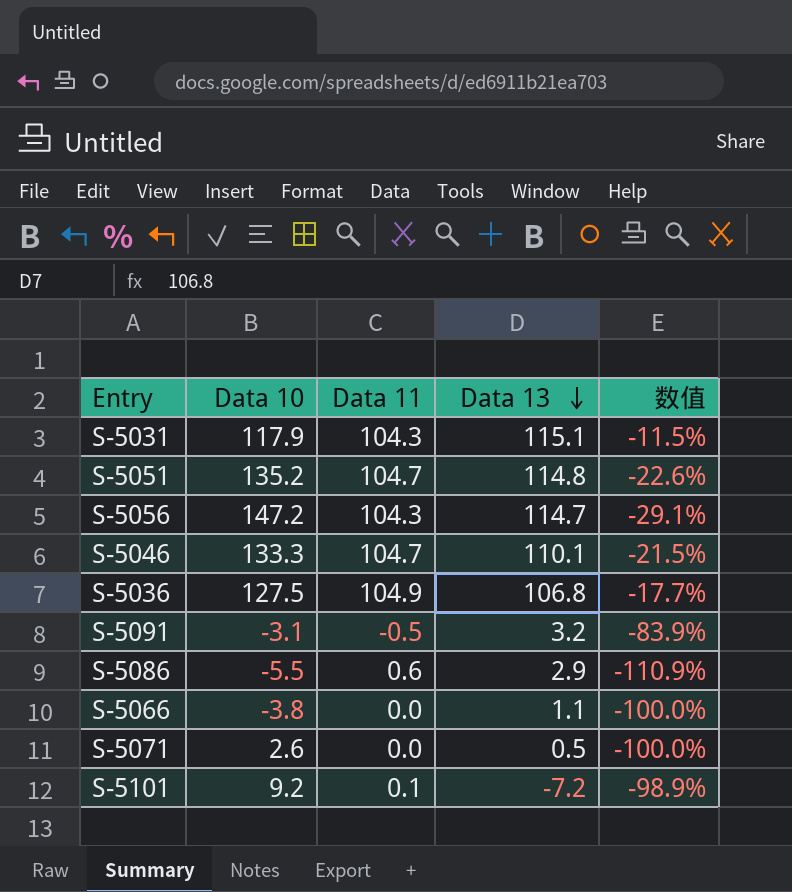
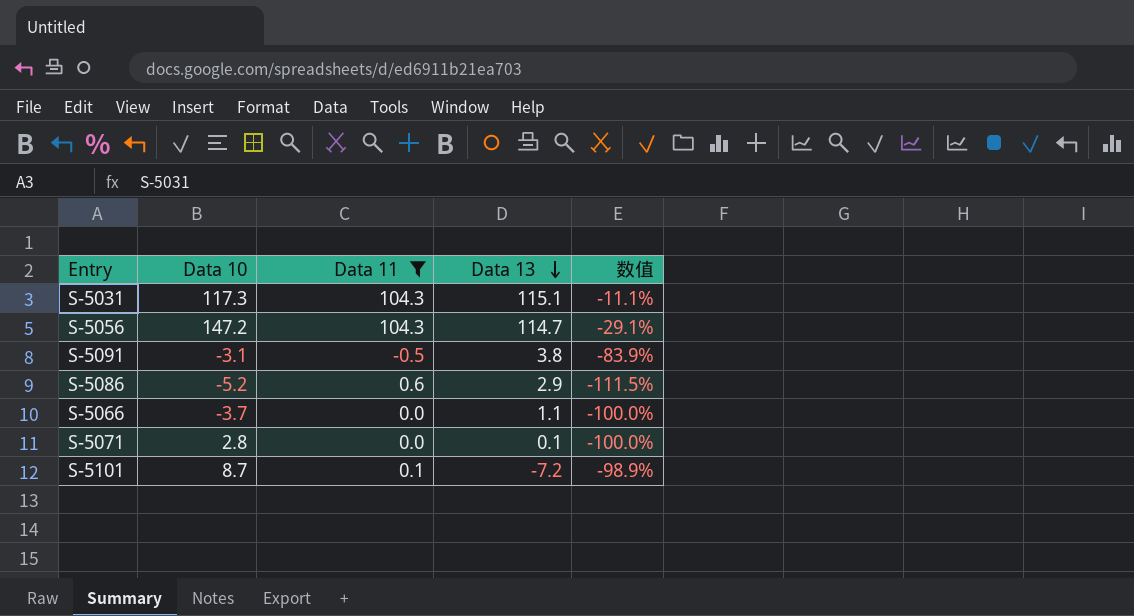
filter: none -> Data 11 <= 104.3
S-5031 | Data 10: 117.9 -> 117.3
S-5031 | 数值: -11.5% -> -11.1%
S-5091 | Data 13: 3.2 -> 3.8
S-5086 | Data 10: -5.5 -> -5.2
S-5086 | 数值: -110.9% -> -111.5%
S-5066 | Data 10: -3.8 -> -3.7
S-5071 | Data 10: 2.6 -> 2.8
S-5071 | Data 13: 0.5 -> 0.1
S-5101 | Data 10: 9.2 -> 8.7

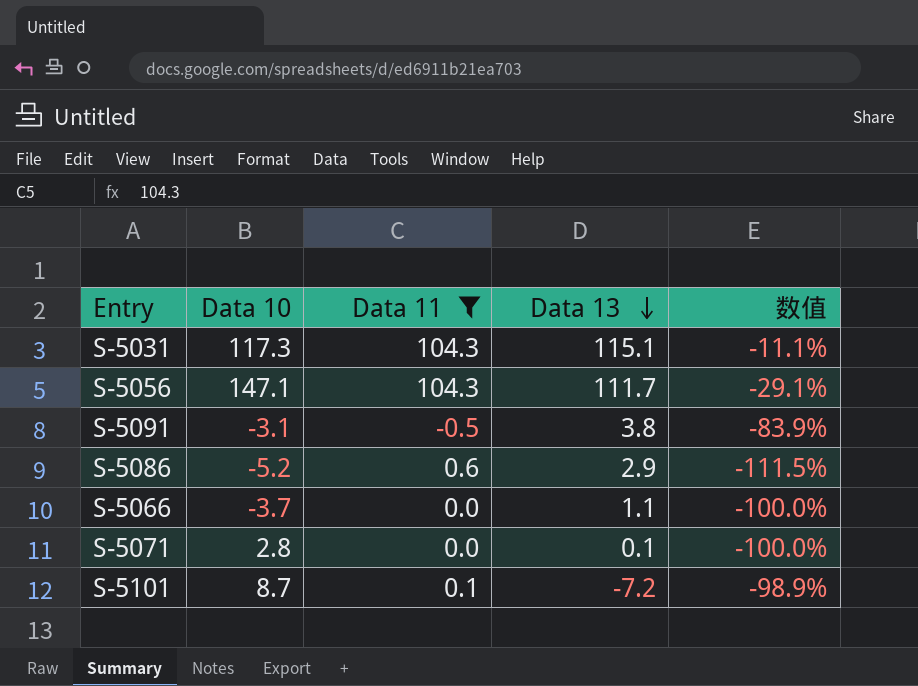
S-5056 | Data 10: 147.2 -> 147.1
S-5056 | Data 13: 114.7 -> 111.7

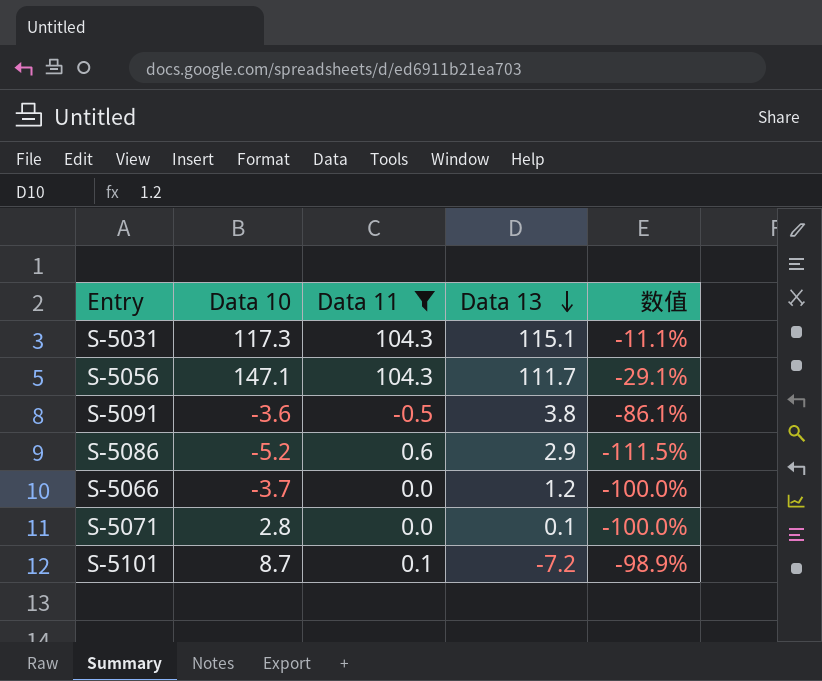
S-5091 | Data 10: -3.1 -> -3.6
S-5091 | 数值: -83.9% -> -86.1%
S-5066 | Data 13: 1.1 -> 1.2

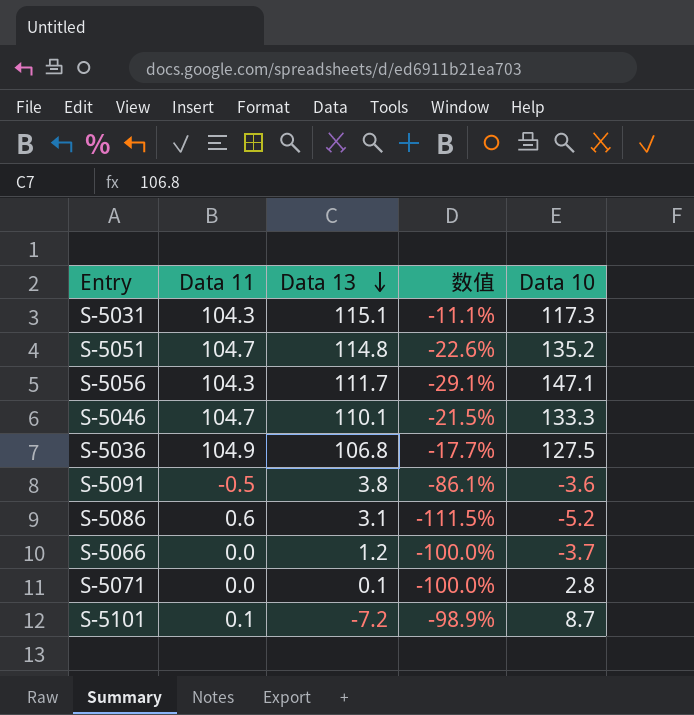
filter: Data 11 <= 104.3 -> none
column Data 10 | position: 2 -> 5
S-5086 | Data 13: 2.9 -> 3.1

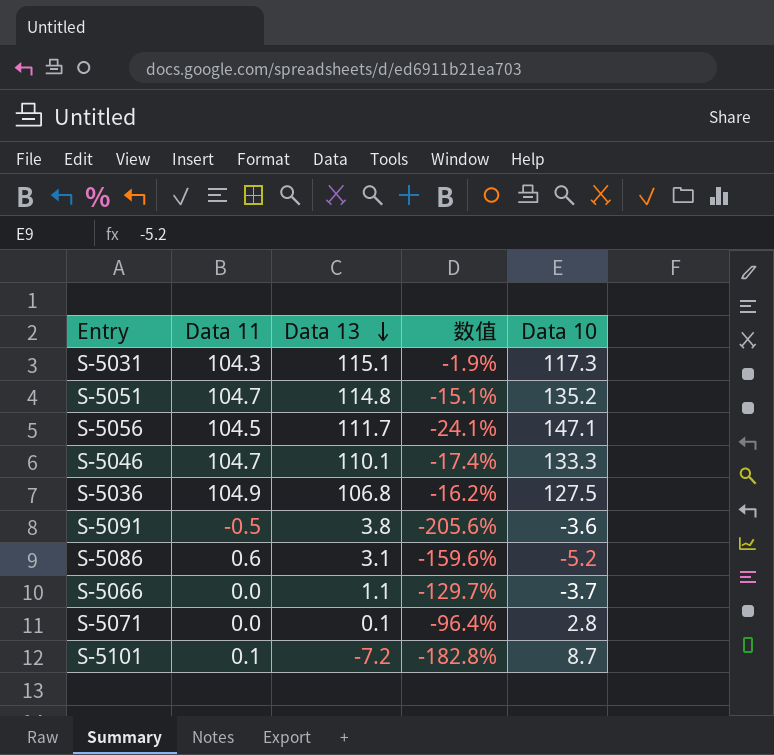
column 数值 | formula: ([Data 11] - [Data 10]) / [Data 10] -> ([Data 13] - [Data 10]) / [Data 10]
S-5056 | Data 11: 104.3 -> 104.5
S-5066 | Data 13: 1.2 -> 1.1

